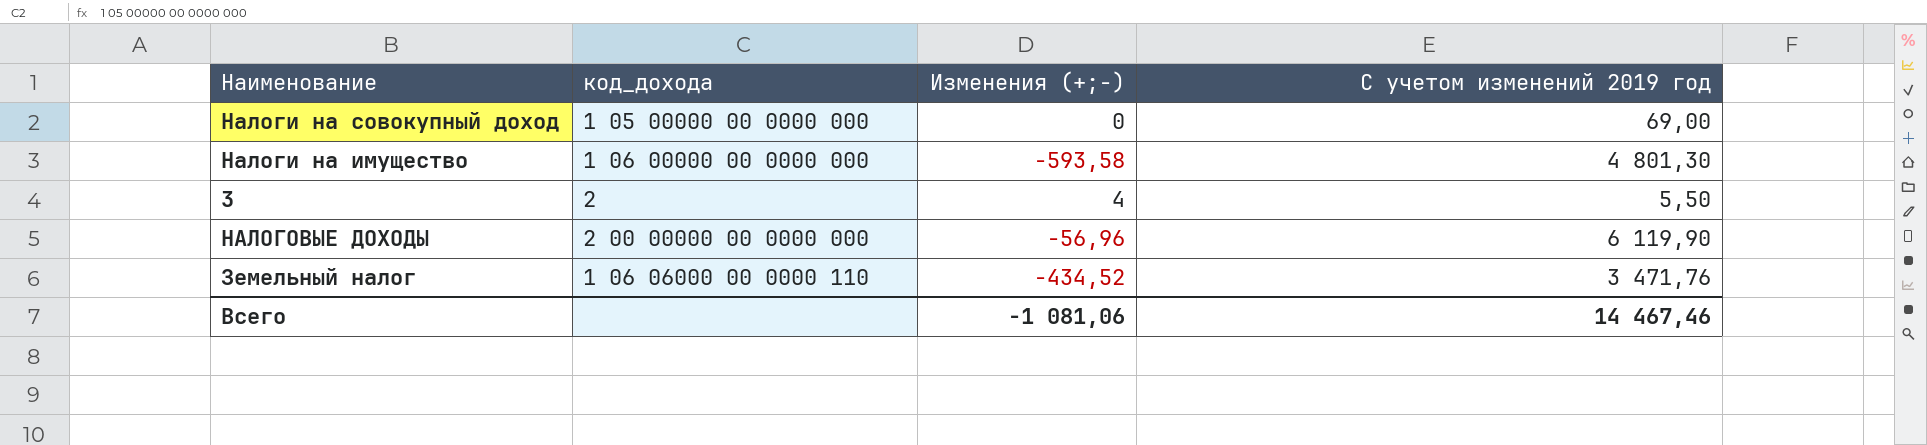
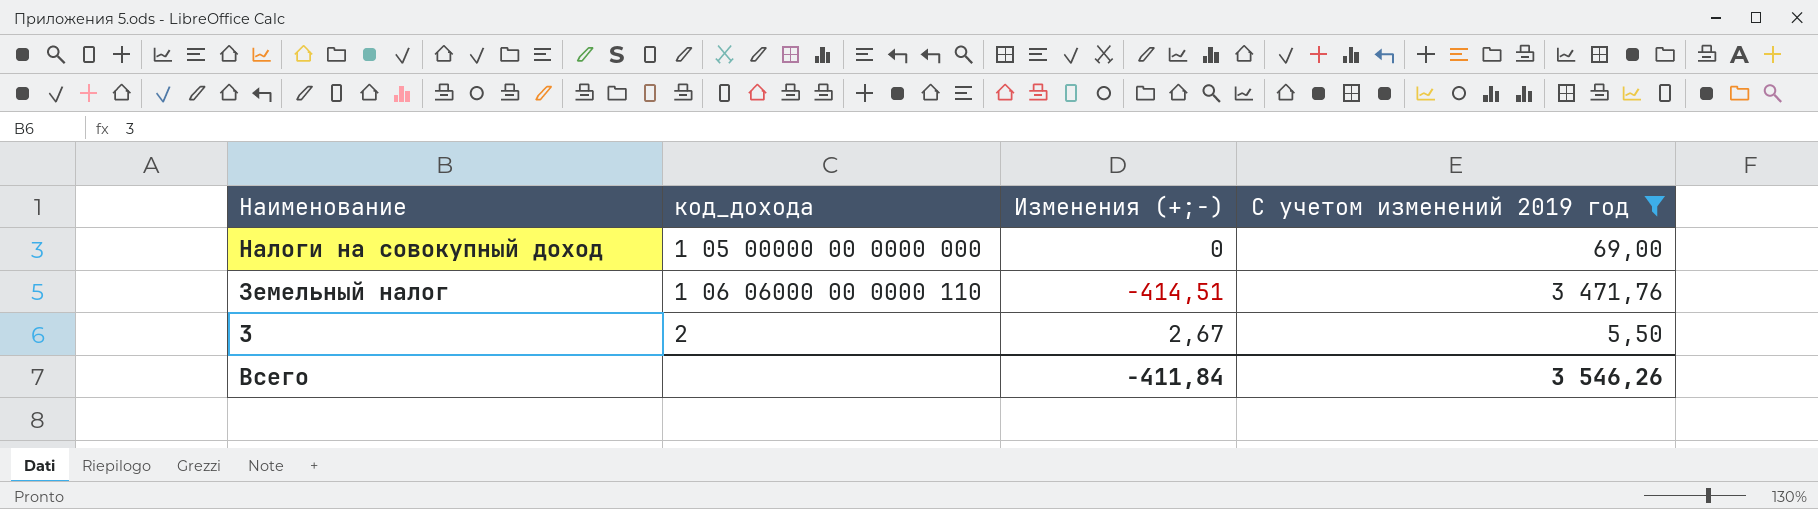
filter: none -> С учетом изменений 2019 год <= 3 471,76
row order: none -> Наименование descending
Земельный налог | Изменения (+;-): -434,52 -> -414,51
3 | Изменения (+;-): 4 -> 2,67
Всего | Изменения (+;-): -1 081,06 -> -411,84
Всего | С учетом изменений 2019 год: 14 467,46 -> 3 546,26

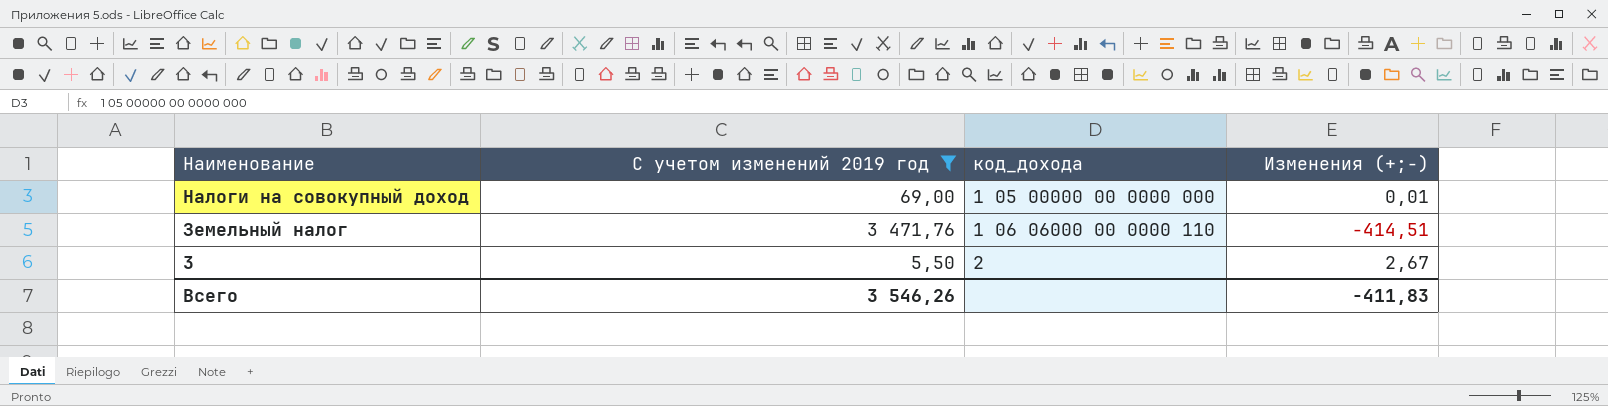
column С учетом изменений 2019 год | position: 4 -> 2
Налоги на совокупный доход | Изменения (+;-): 0 -> 0,01
Всего | Изменения (+;-): -411,84 -> -411,83

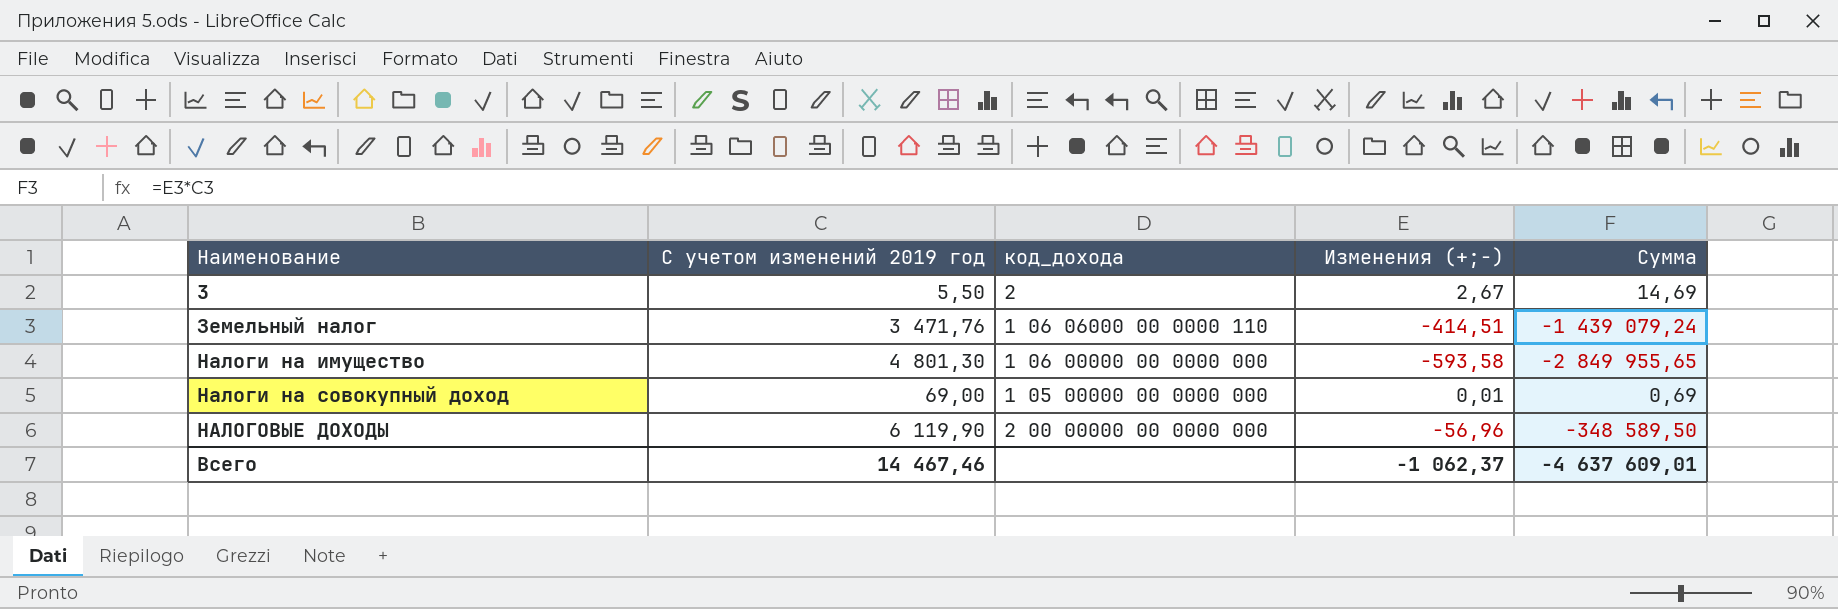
filter: С учетом изменений 2019 год <= 3 471,76 -> none
row order: Наименование descending -> Наименование ascending
column Сумма | formula: none -> [С учетом изменений 2019 год] * [Изменения (+;-)]
Всего | С учетом изменений 2019 год: 3 546,26 -> 14 467,46
Всего | Изменения (+;-): -411,83 -> -1 062,37

